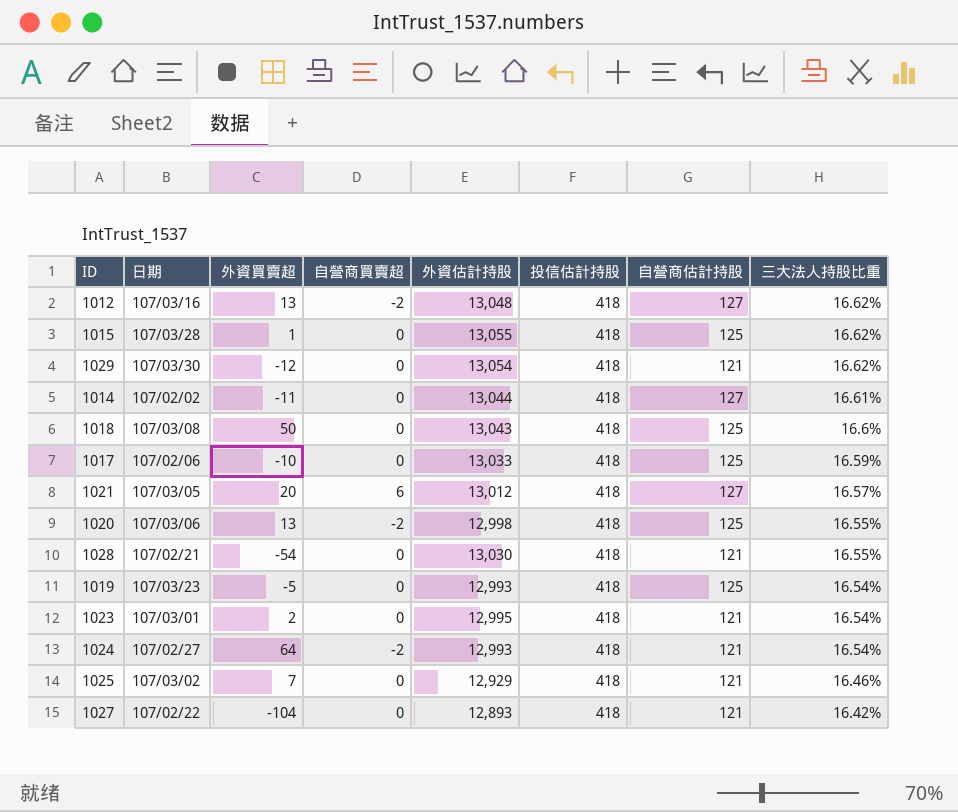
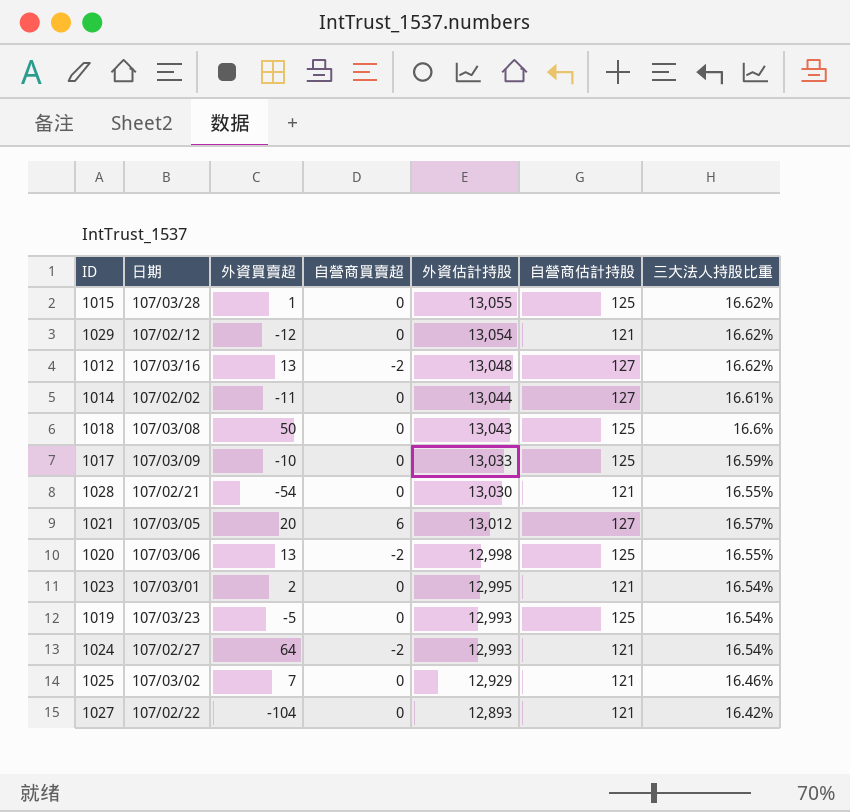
row order: 三大法人持股比重 descending -> 外資估計持股 descending
column 投信估計持股 | position: 6 -> none
1029 | 日期: 107/03/30 -> 107/02/12
1017 | 日期: 107/02/06 -> 107/03/09

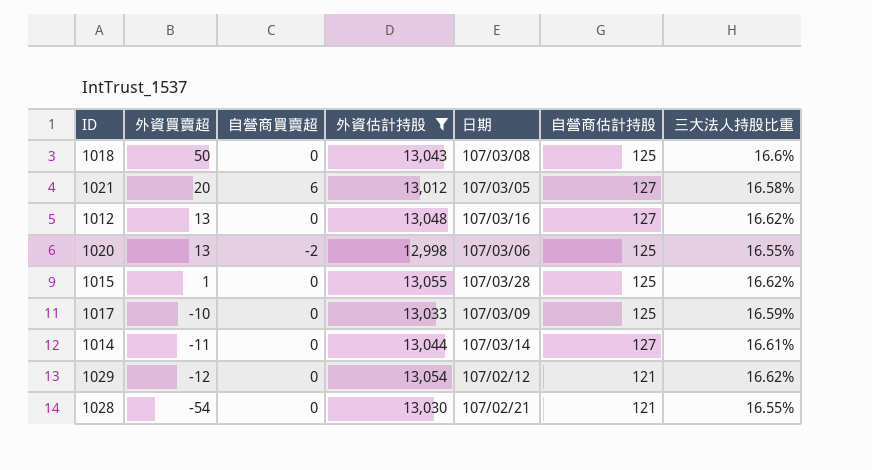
filter: none -> 外資估計持股 >= 12,998
row order: 外資估計持股 descending -> 外資買賣超 descending
column 日期 | position: 2 -> 5
1021 | 三大法人持股比重: 16.57% -> 16.58%
1012 | 自營商買賣超: -2 -> 0
1014 | 日期: 107/02/02 -> 107/03/14

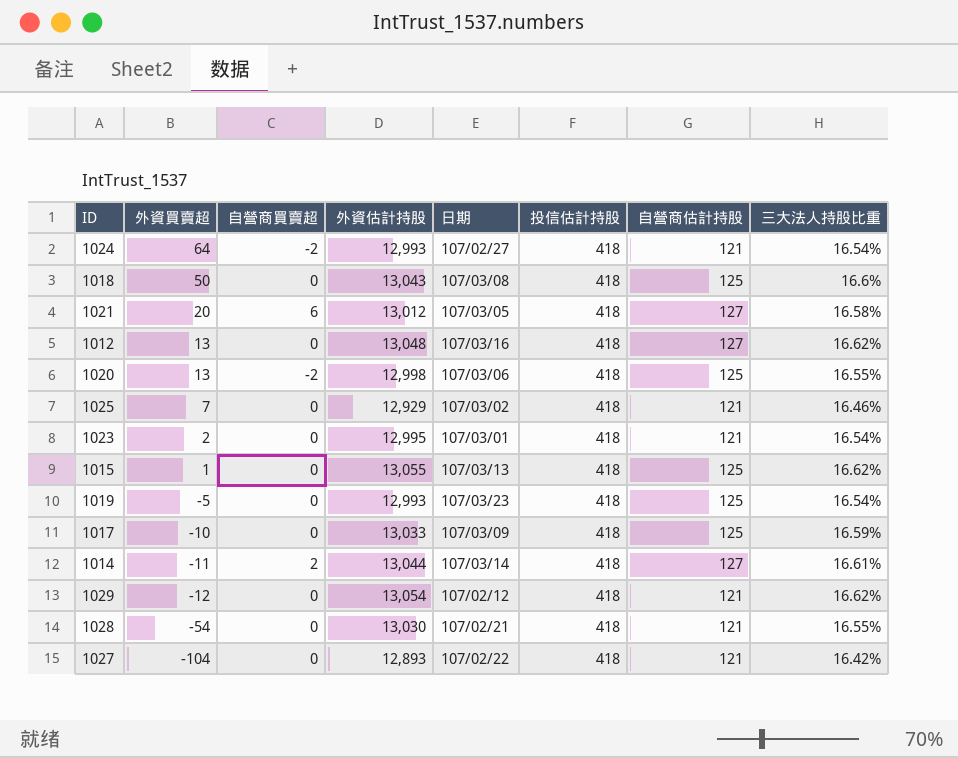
filter: 外資估計持股 >= 12,998 -> none
column 投信估計持股 | position: none -> 6
1015 | 日期: 107/03/28 -> 107/03/13
1014 | 自營商買賣超: 0 -> 2

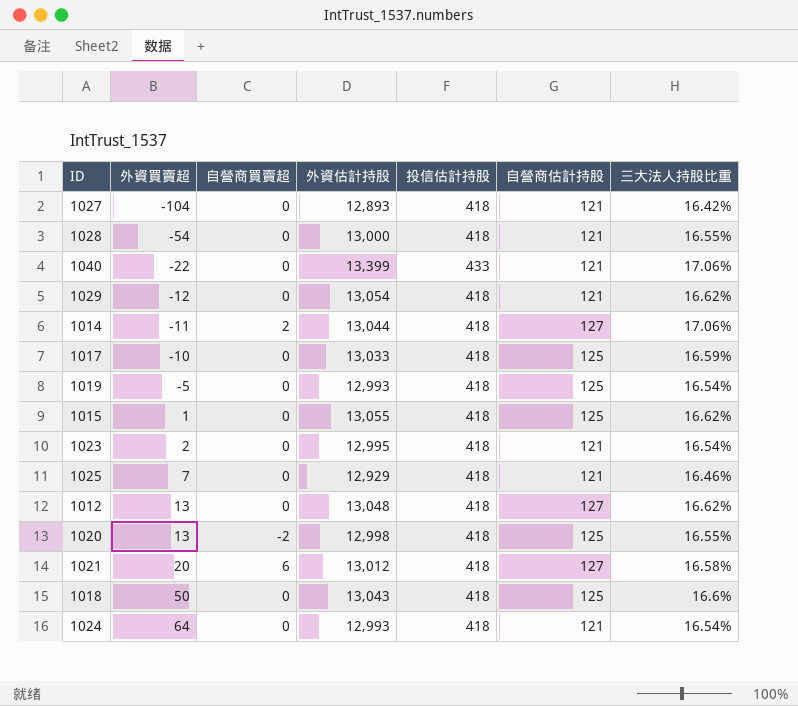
row order: 外資買賣超 descending -> 外資買賣超 ascending
column 日期 | position: 5 -> none
1028 | 外資估計持股: 13,030 -> 13,000
row 1040: none -> -22 | 0 | 13,399 | 433 | 121 | 17.06%
1014 | 三大法人持股比重: 16.61% -> 17.06%
1024 | 自營商買賣超: -2 -> 0

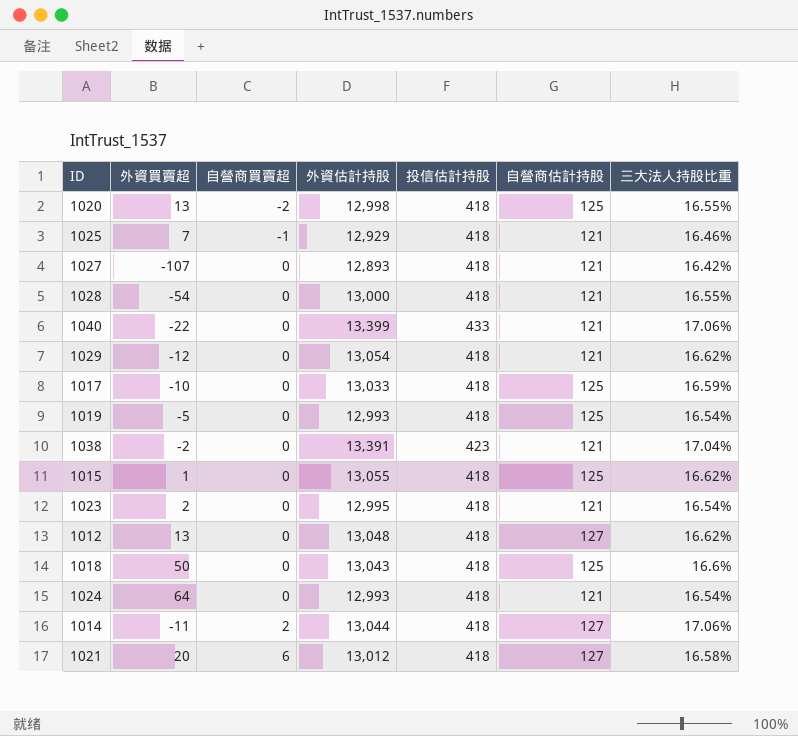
row order: 外資買賣超 ascending -> 自營商買賣超 ascending
1025 | 自營商買賣超: 0 -> -1
1027 | 外資買賣超: -104 -> -107
row 1038: none -> -2 | 0 | 13,391 | 423 | 121 | 17.04%

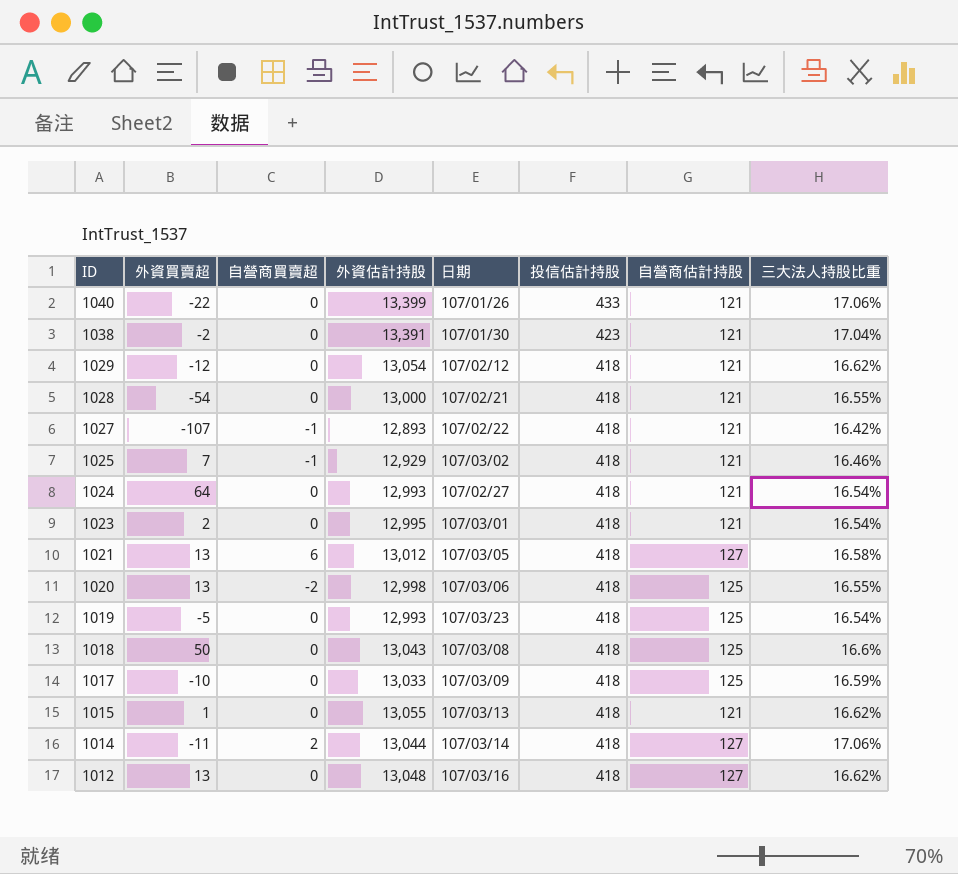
row order: 自營商買賣超 ascending -> ID descending
column 日期 | position: none -> 5
1027 | 自營商買賣超: 0 -> -1
1021 | 外資買賣超: 20 -> 13
1015 | 自營商估計持股: 125 -> 121

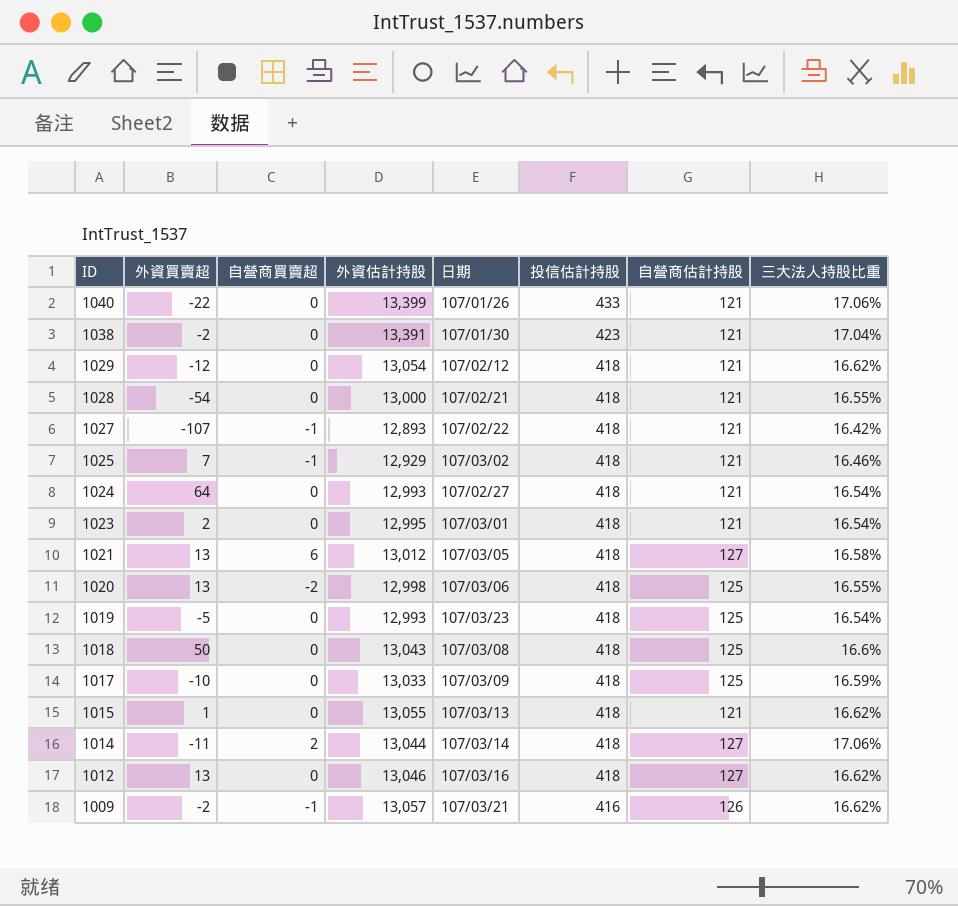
1012 | 外資估計持股: 13,048 -> 13,046
row 1009: none -> -2 | -1 | 13,057 | 107/03/21 | 416 | 126 | 16.62%

